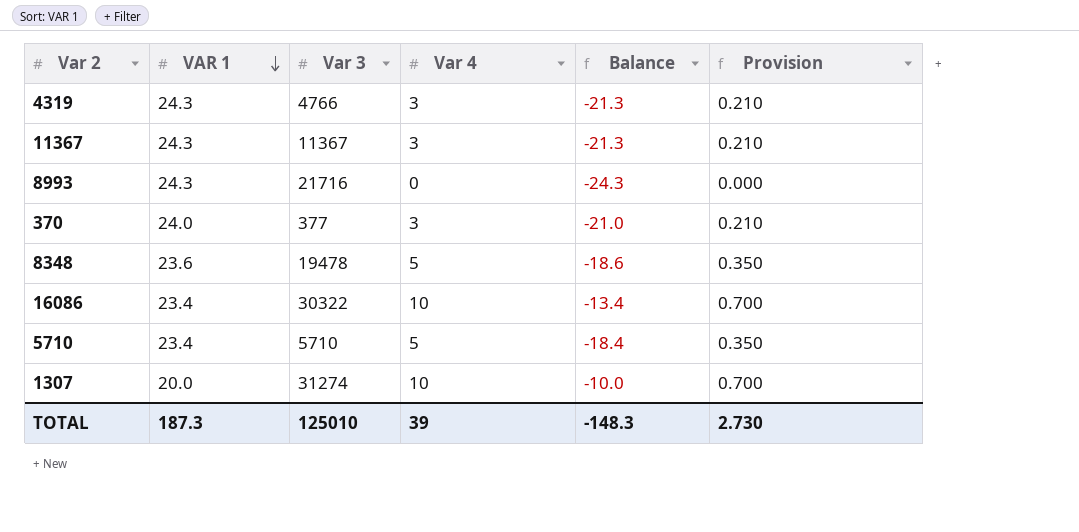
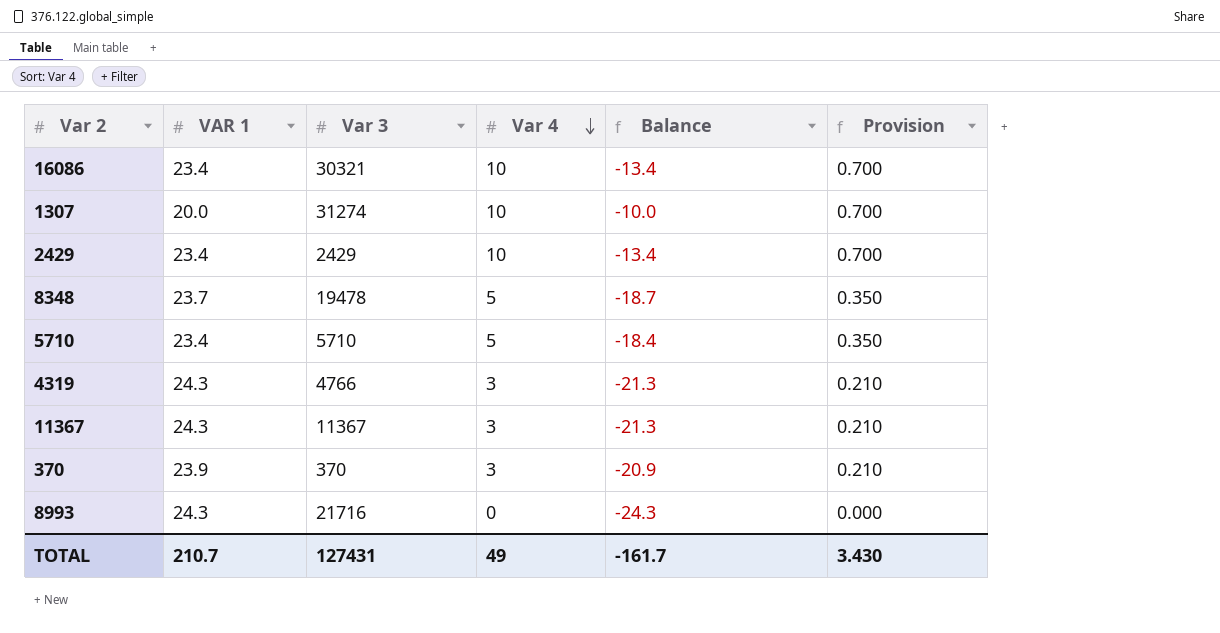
row order: VAR 1 descending -> Var 4 descending
16086 | Var 3: 30322 -> 30321
row 2429: none -> 23.4 | 2429 | 10 | -13.4 | 0.700
8348 | VAR 1: 23.6 -> 23.7
8348 | Balance: -18.6 -> -18.7
370 | VAR 1: 24.0 -> 23.9
370 | Var 3: 377 -> 370
370 | Balance: -21.0 -> -20.9
TOTAL | VAR 1: 187.3 -> 210.7
TOTAL | Var 3: 125010 -> 127431
TOTAL | Var 4: 39 -> 49
TOTAL | Balance: -148.3 -> -161.7
TOTAL | Provision: 2.730 -> 3.430

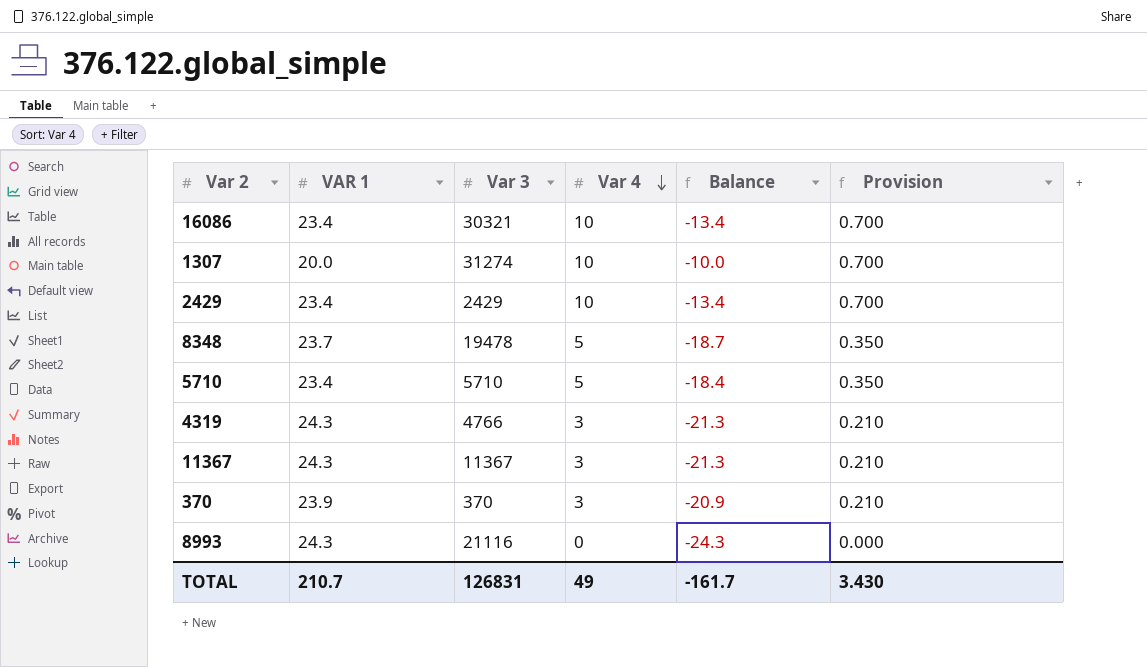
8993 | Var 3: 21716 -> 21116
TOTAL | Var 3: 127431 -> 126831

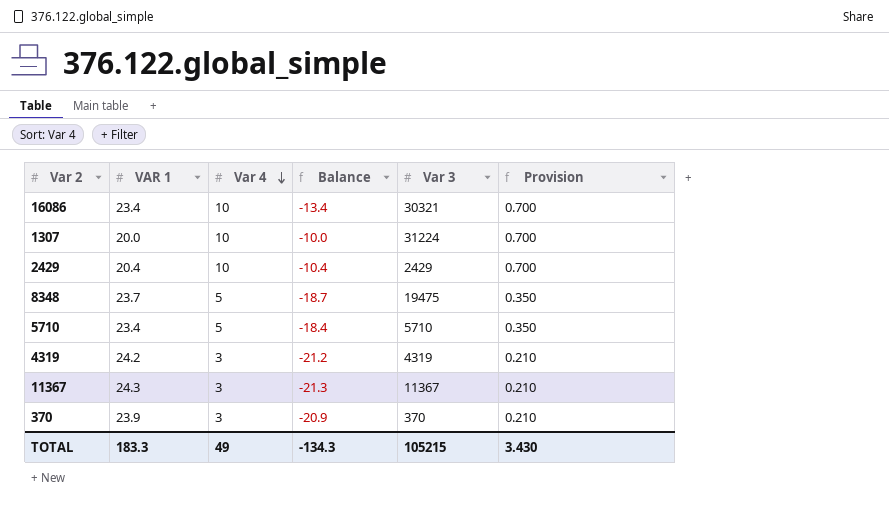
column Var 3 | position: 3 -> 5
row 8993: 24.3 | 21116 | 0 | -24.3 | 0.000 -> none
1307 | Var 3: 31274 -> 31224
2429 | VAR 1: 23.4 -> 20.4
2429 | Balance: -13.4 -> -10.4
8348 | Var 3: 19478 -> 19475
4319 | VAR 1: 24.3 -> 24.2
4319 | Balance: -21.3 -> -21.2
4319 | Var 3: 4766 -> 4319
TOTAL | VAR 1: 210.7 -> 183.3
TOTAL | Balance: -161.7 -> -134.3
TOTAL | Var 3: 126831 -> 105215

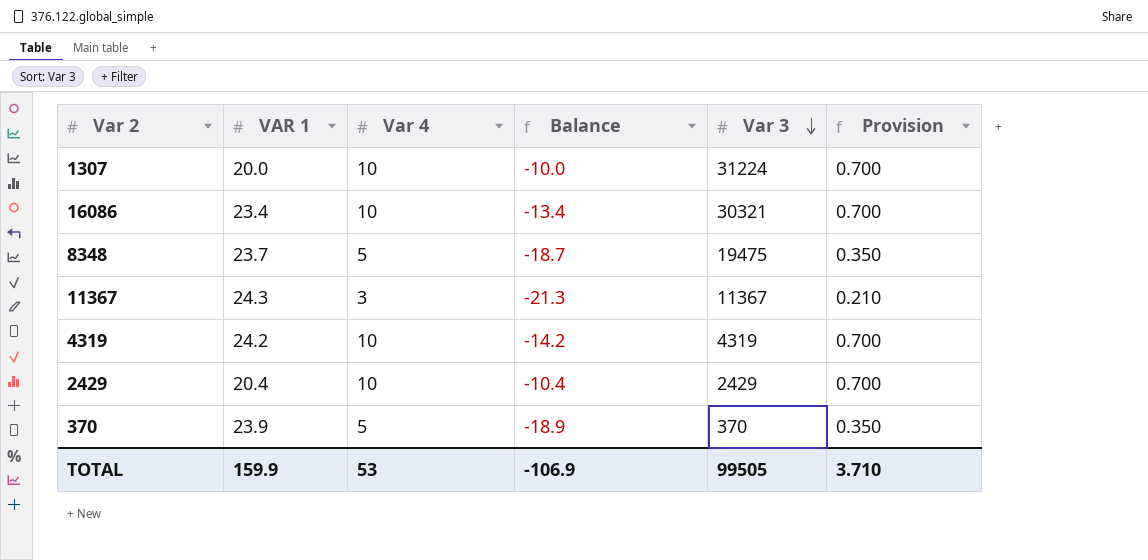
row order: Var 4 descending -> Var 3 descending
row 5710: 23.4 | 5 | -18.4 | 5710 | 0.350 -> none
4319 | Var 4: 3 -> 10
4319 | Balance: -21.2 -> -14.2
4319 | Provision: 0.210 -> 0.700
370 | Var 4: 3 -> 5
370 | Balance: -20.9 -> -18.9
370 | Provision: 0.210 -> 0.350
TOTAL | VAR 1: 183.3 -> 159.9
TOTAL | Var 4: 49 -> 53
TOTAL | Balance: -134.3 -> -106.9
TOTAL | Var 3: 105215 -> 99505
TOTAL | Provision: 3.430 -> 3.710

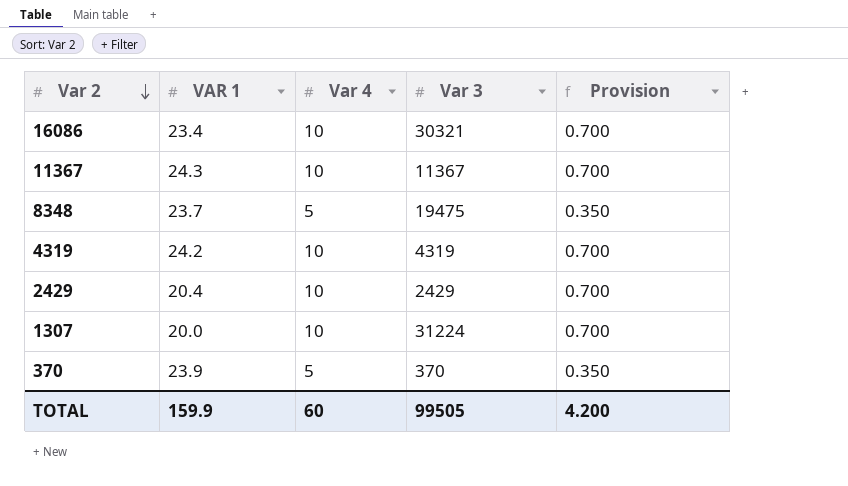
row order: Var 3 descending -> Var 2 descending
column Balance | formula: [Var 4] - [VAR 1] -> none
11367 | Var 4: 3 -> 10
11367 | Provision: 0.210 -> 0.700
TOTAL | Var 4: 53 -> 60
TOTAL | Provision: 3.710 -> 4.200

